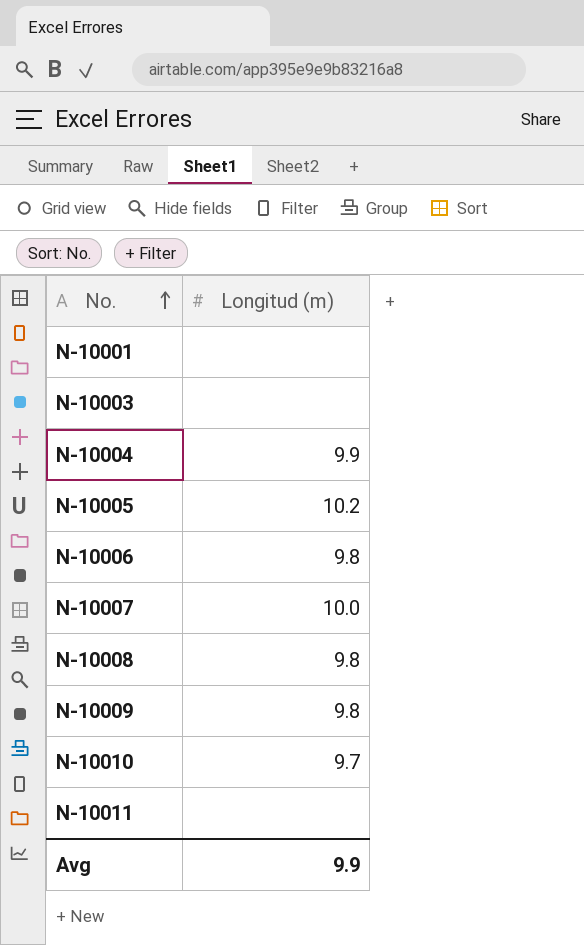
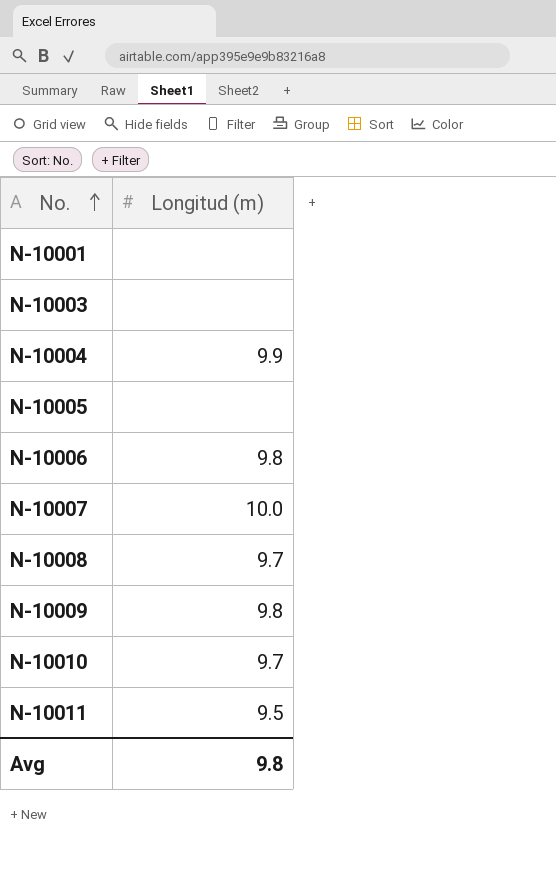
N-10005 | Longitud (m): 10.2 -> none
N-10008 | Longitud (m): 9.8 -> 9.7
N-10011 | Longitud (m): none -> 9.5
Avg | Longitud (m): 9.9 -> 9.8

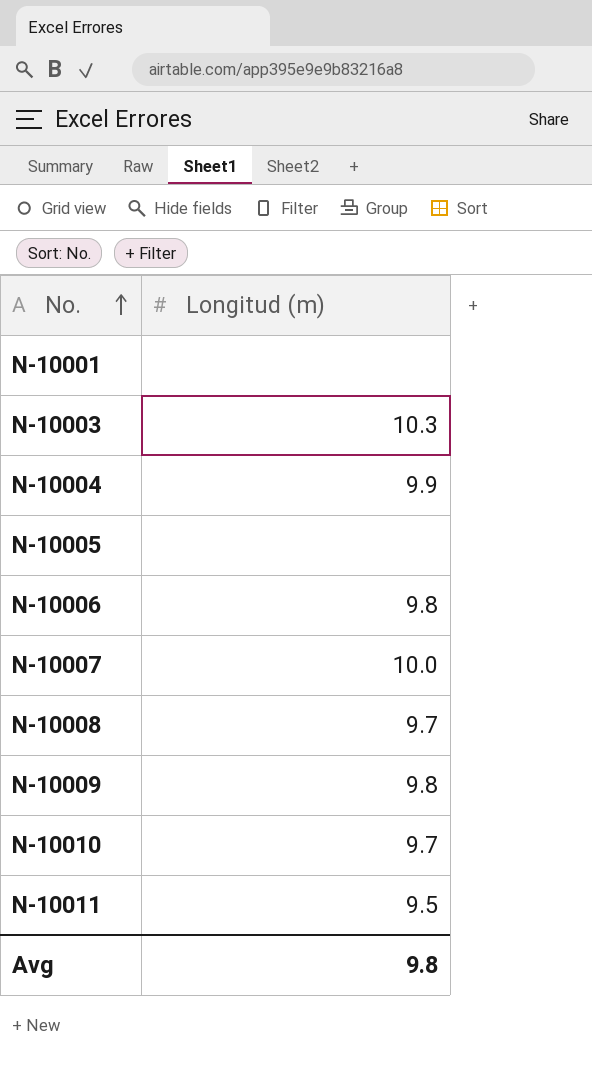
N-10003 | Longitud (m): none -> 10.3

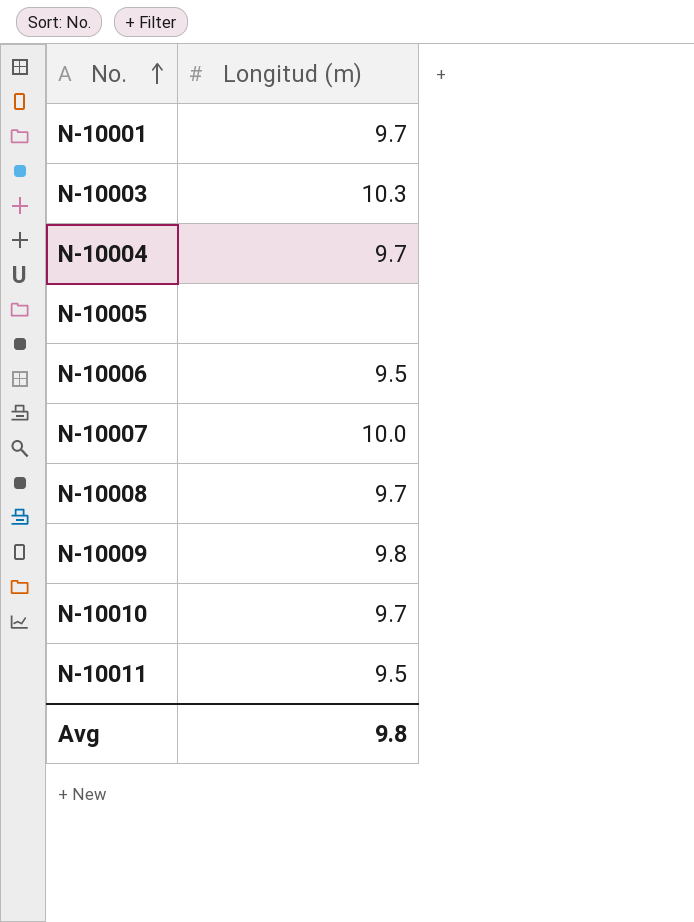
N-10001 | Longitud (m): none -> 9.7
N-10004 | Longitud (m): 9.9 -> 9.7
N-10006 | Longitud (m): 9.8 -> 9.5

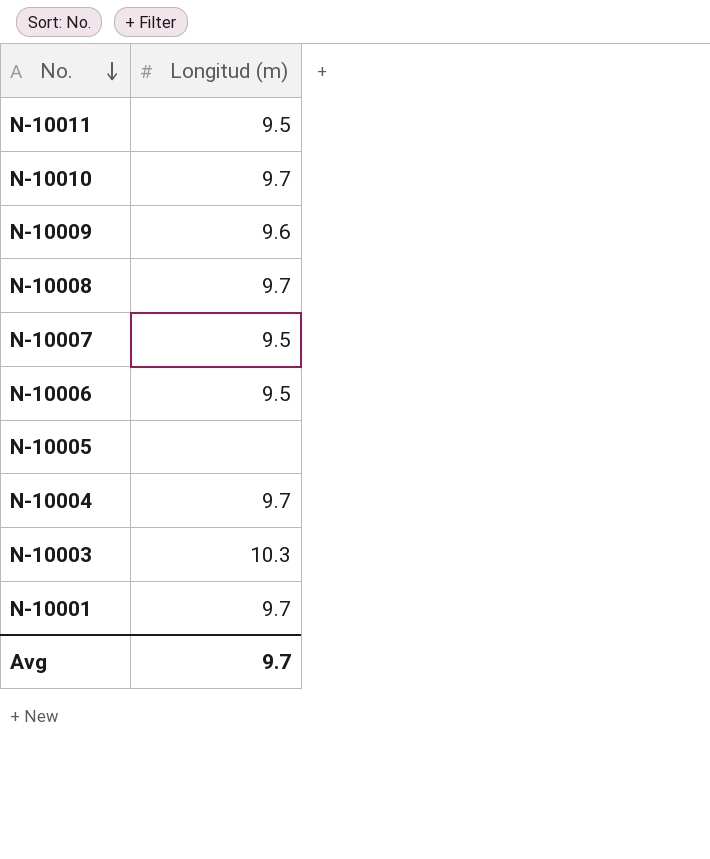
row order: No. ascending -> No. descending
N-10009 | Longitud (m): 9.8 -> 9.6
N-10007 | Longitud (m): 10.0 -> 9.5
Avg | Longitud (m): 9.8 -> 9.7

